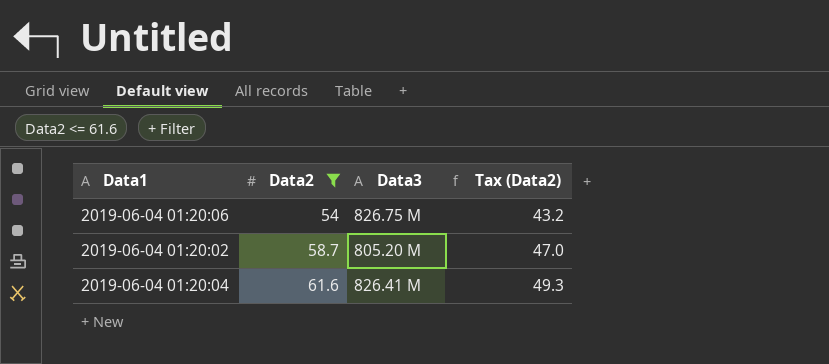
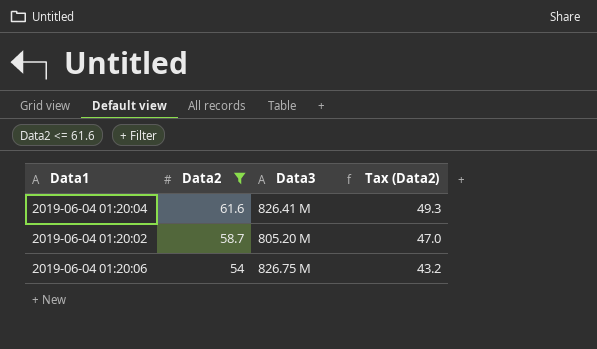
row order: Data2 ascending -> Data2 descending

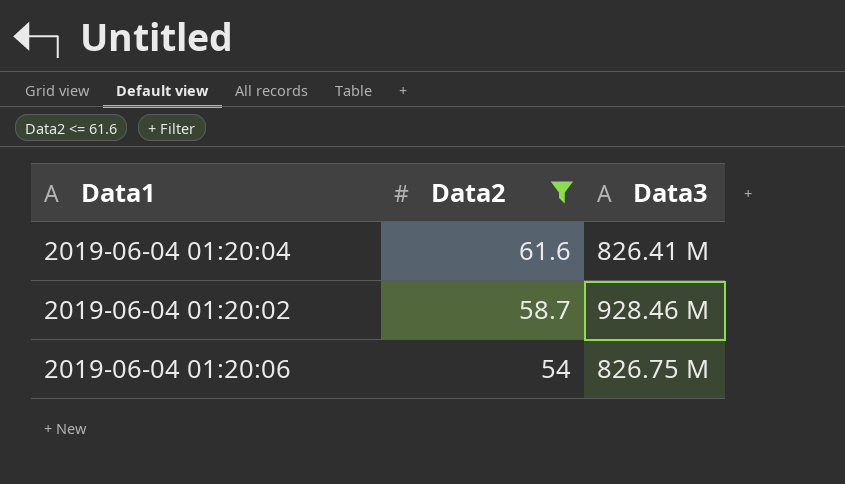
column Tax (Data2) | formula: [Data2] * 0.8 -> none
2019-06-04 01:20:02 | Data3: 805.20 M -> 928.46 M

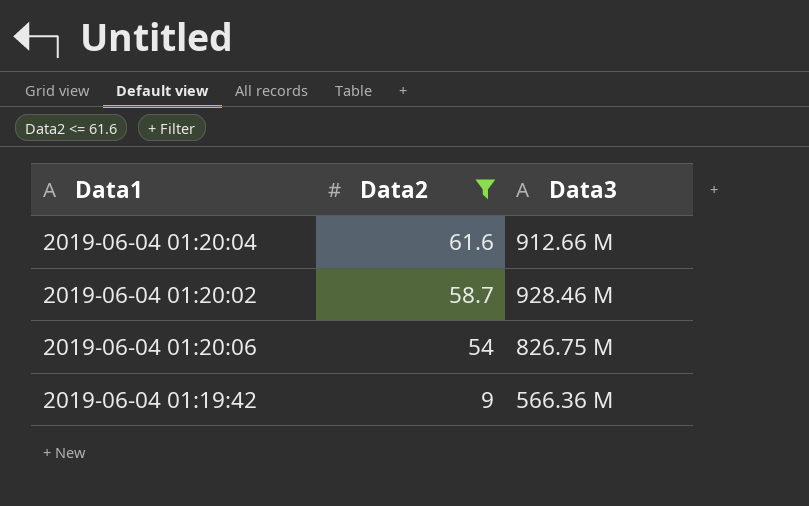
2019-06-04 01:20:04 | Data3: 826.41 M -> 912.66 M
row 2019-06-04 01:19:42: none -> 9 | 566.36 M

